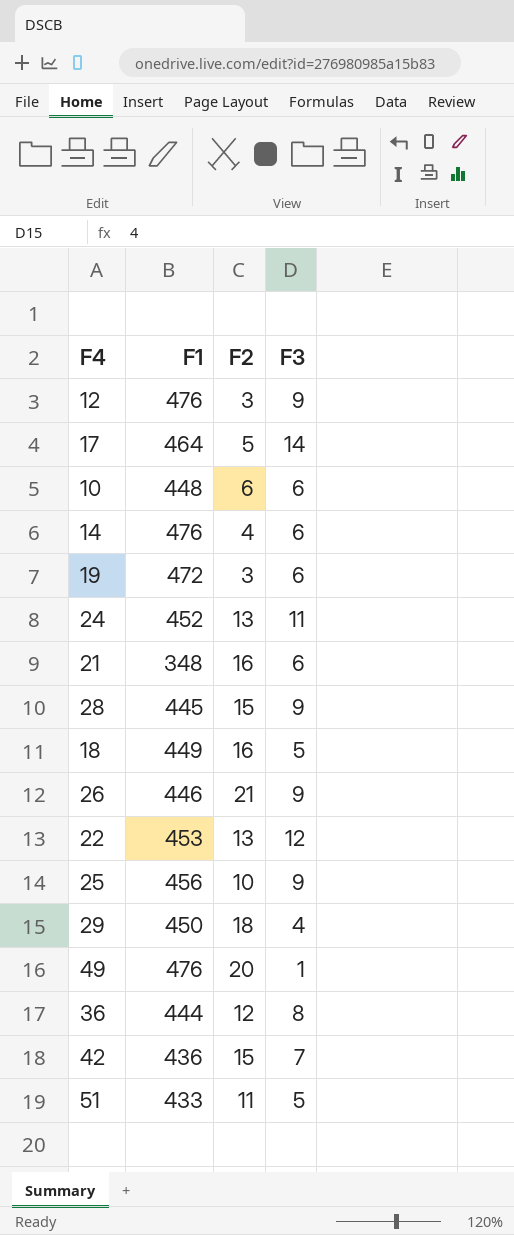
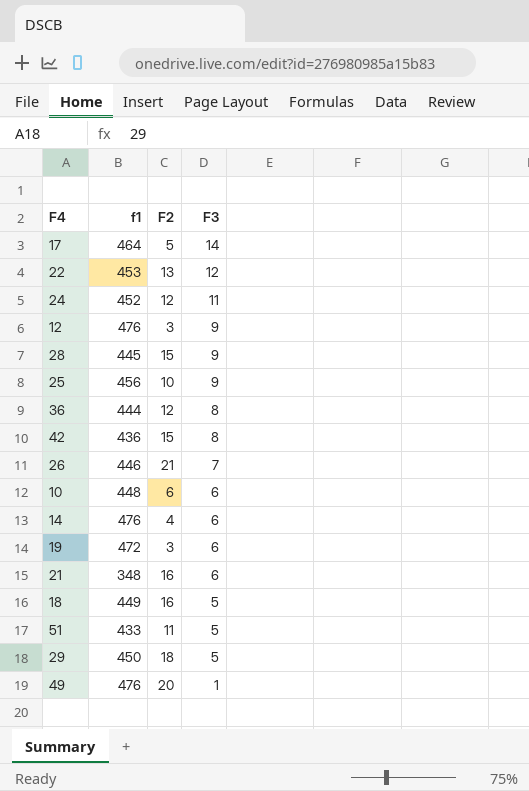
row order: none -> F3 descending
column name: F1 -> f1
24 | F2: 13 -> 12
42 | F3: 7 -> 8
26 | F3: 9 -> 7
29 | F3: 4 -> 5

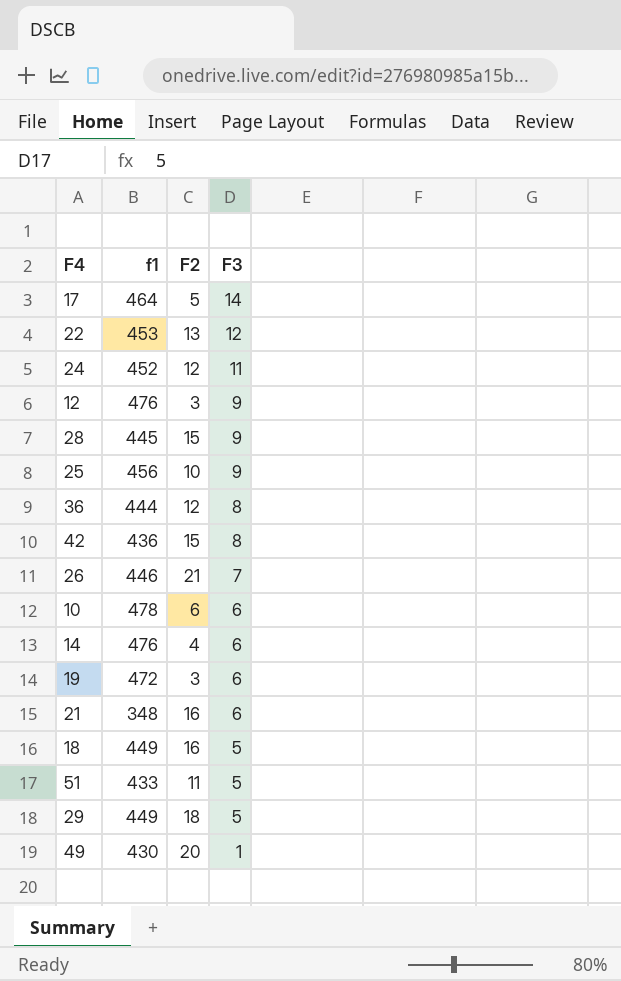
10 | f1: 448 -> 478
29 | f1: 450 -> 449
49 | f1: 476 -> 430

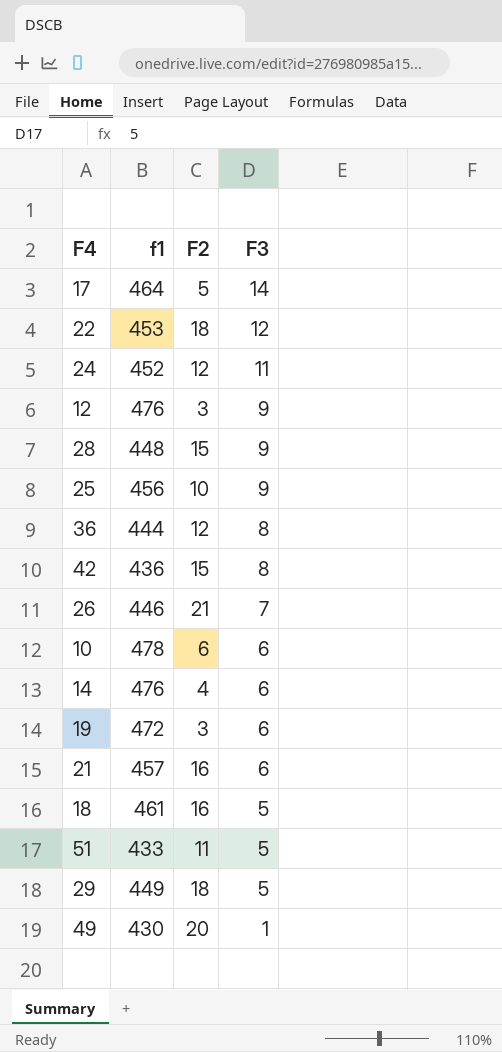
22 | F2: 13 -> 18
28 | f1: 445 -> 448
21 | f1: 348 -> 457
18 | f1: 449 -> 461

